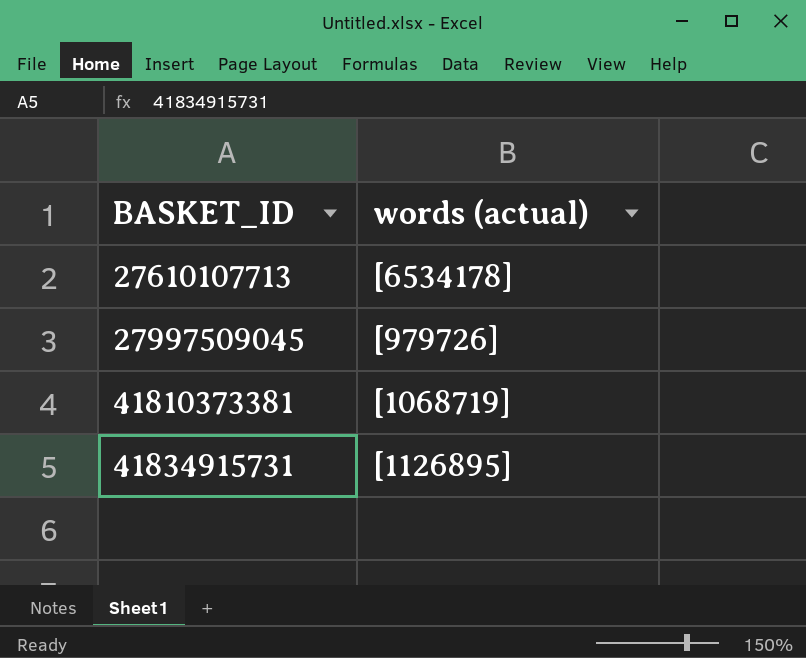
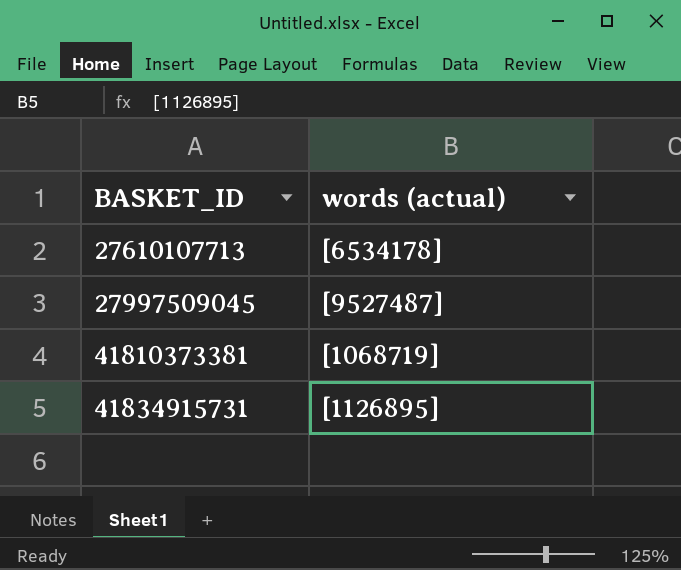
27997509045 | words (actual): [979726] -> [9527487]

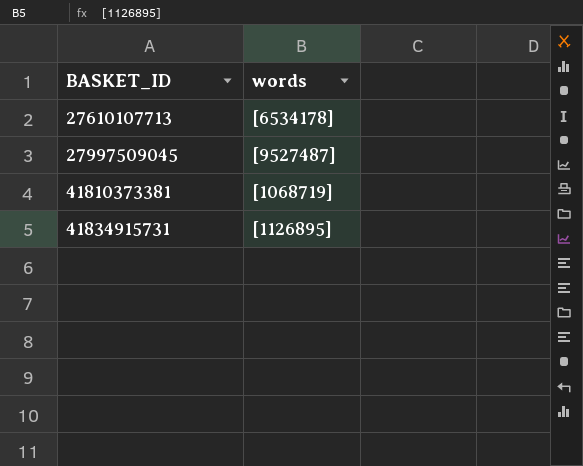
column name: words (actual) -> words

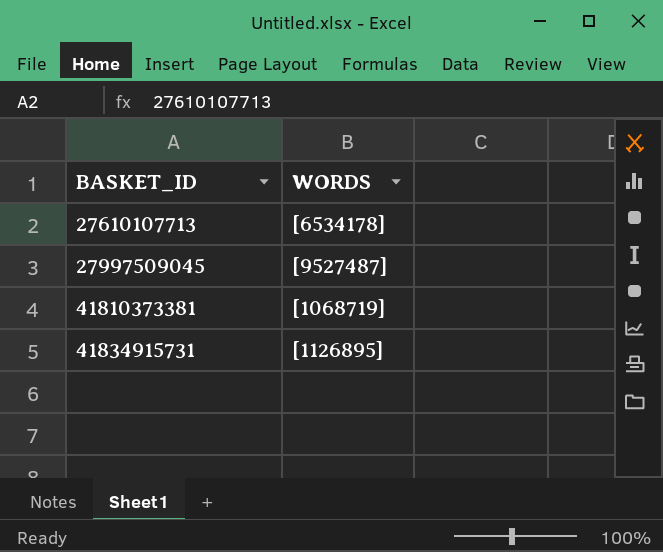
column name: words -> WORDS

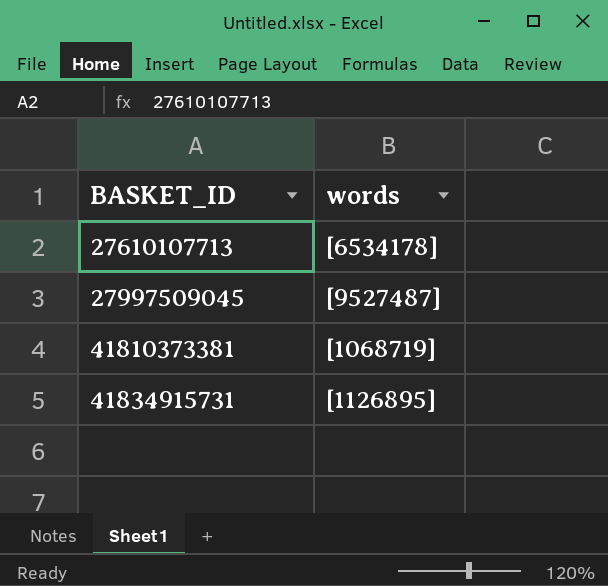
column name: WORDS -> words

